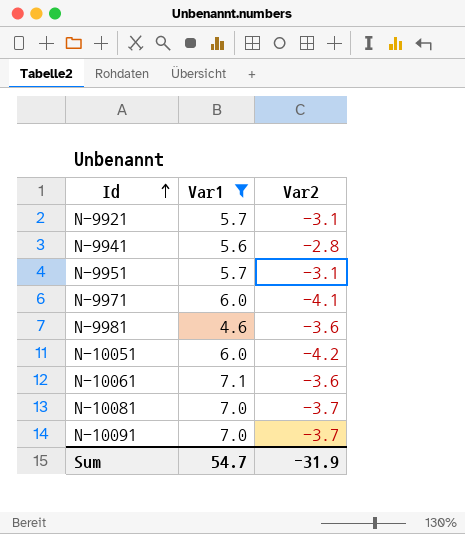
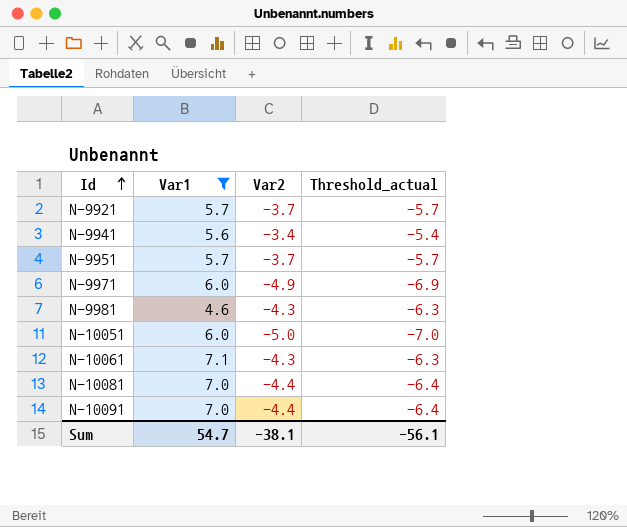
column Threshold_actual | formula: none -> [Var2] - 2
N-9921 | Var2: -3.1 -> -3.7
N-9941 | Var2: -2.8 -> -3.4
N-9951 | Var2: -3.1 -> -3.7
N-9971 | Var2: -4.1 -> -4.9
N-9981 | Var2: -3.6 -> -4.3
N-10051 | Var2: -4.2 -> -5.0
N-10061 | Var2: -3.6 -> -4.3
N-10081 | Var2: -3.7 -> -4.4
N-10091 | Var2: -3.7 -> -4.4
Sum | Var2: -31.9 -> -38.1

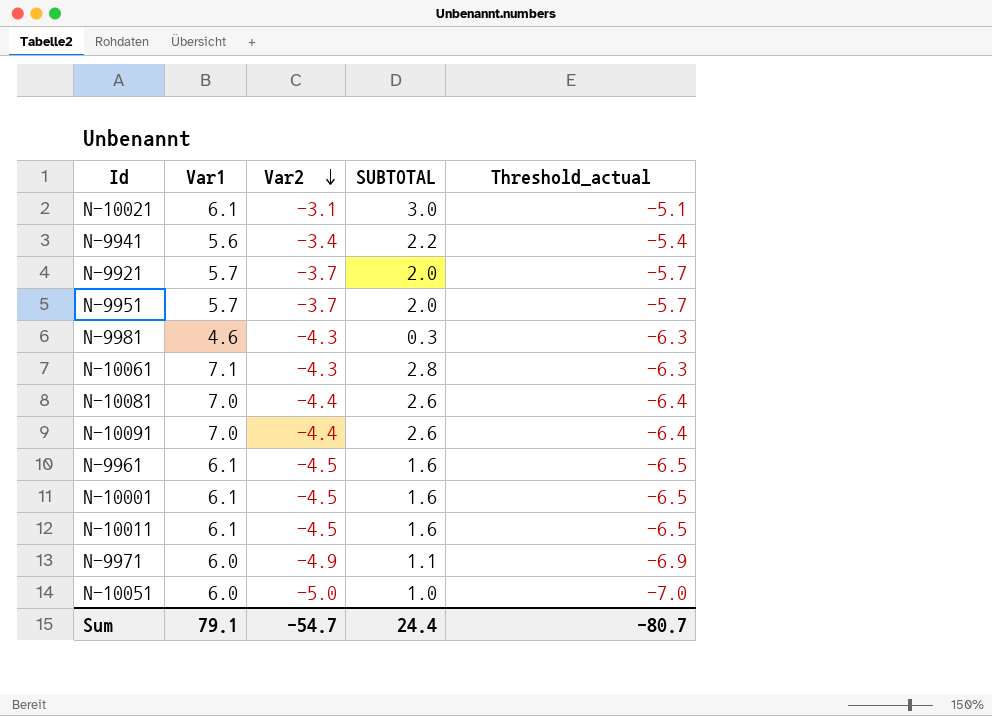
filter: Var1 != 6.1 -> none
row order: Id ascending -> Var2 descending
column SUBTOTAL | formula: none -> [Var1] + [Var2]
Sum | Var1: 54.7 -> 79.1
Sum | Var2: -38.1 -> -54.7
Sum | Threshold_actual: -56.1 -> -80.7

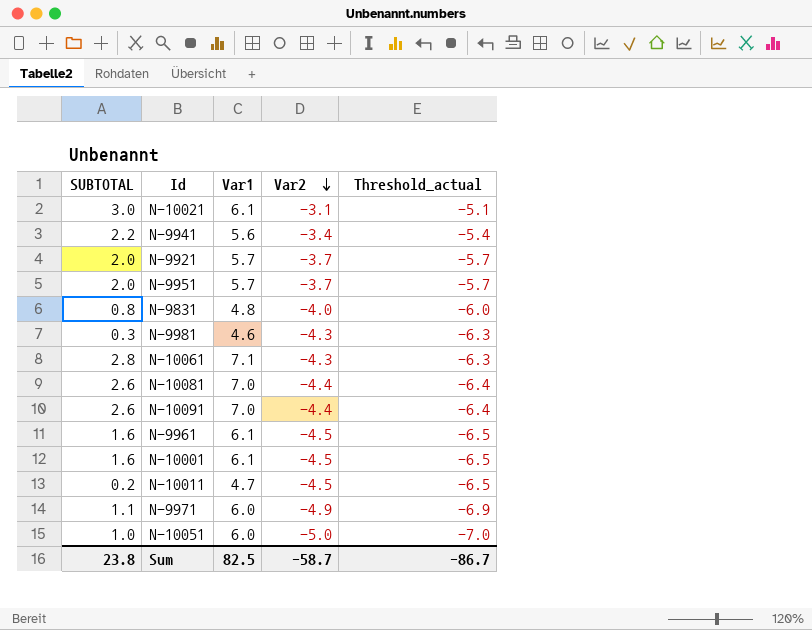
column SUBTOTAL | position: 4 -> 1
row N-9831: none -> 0.8 | 4.8 | -4.0 | -6.0
N-10011 | SUBTOTAL: 1.6 -> 0.2
N-10011 | Var1: 6.1 -> 4.7
Sum | SUBTOTAL: 24.4 -> 23.8
Sum | Var1: 79.1 -> 82.5
Sum | Var2: -54.7 -> -58.7
Sum | Threshold_actual: -80.7 -> -86.7

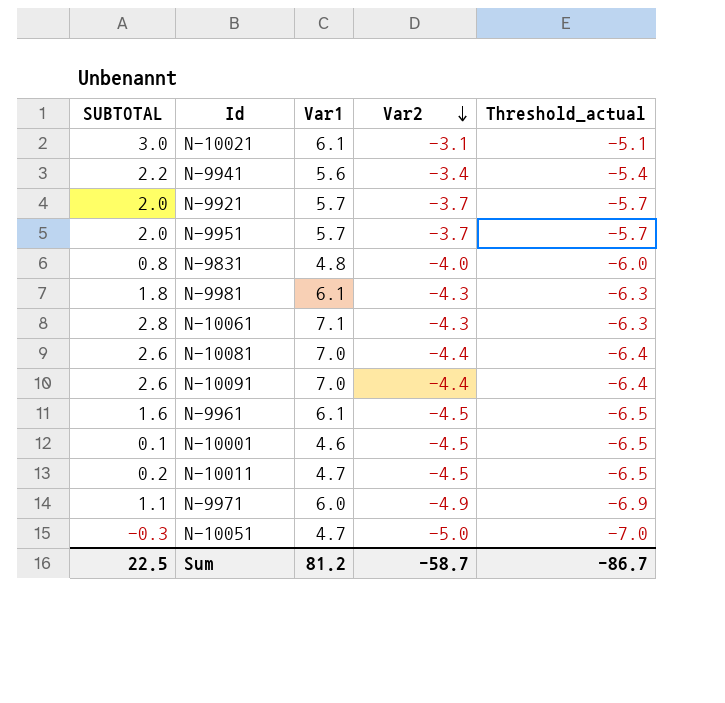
N-9981 | SUBTOTAL: 0.3 -> 1.8
N-9981 | Var1: 4.6 -> 6.1
N-10001 | SUBTOTAL: 1.6 -> 0.1
N-10001 | Var1: 6.1 -> 4.6
N-10051 | SUBTOTAL: 1.0 -> -0.3
N-10051 | Var1: 6.0 -> 4.7
Sum | SUBTOTAL: 23.8 -> 22.5
Sum | Var1: 82.5 -> 81.2

